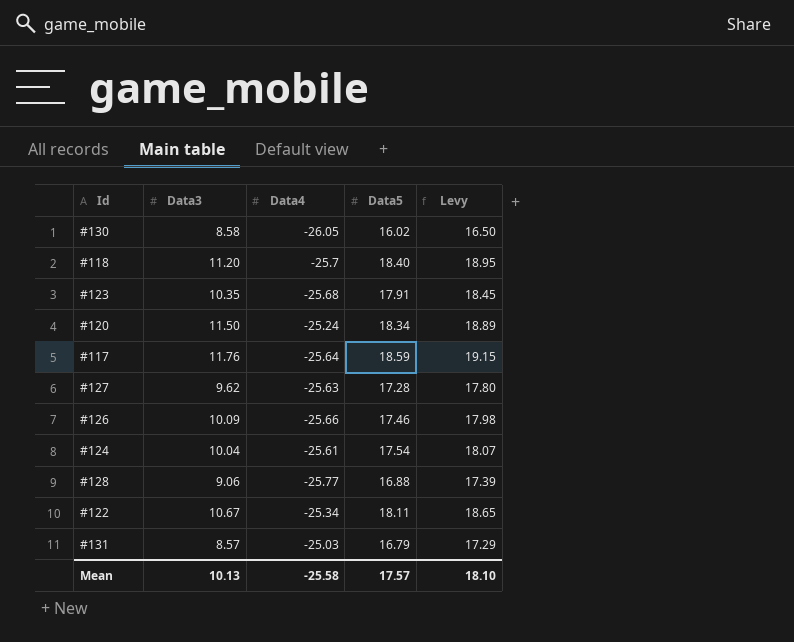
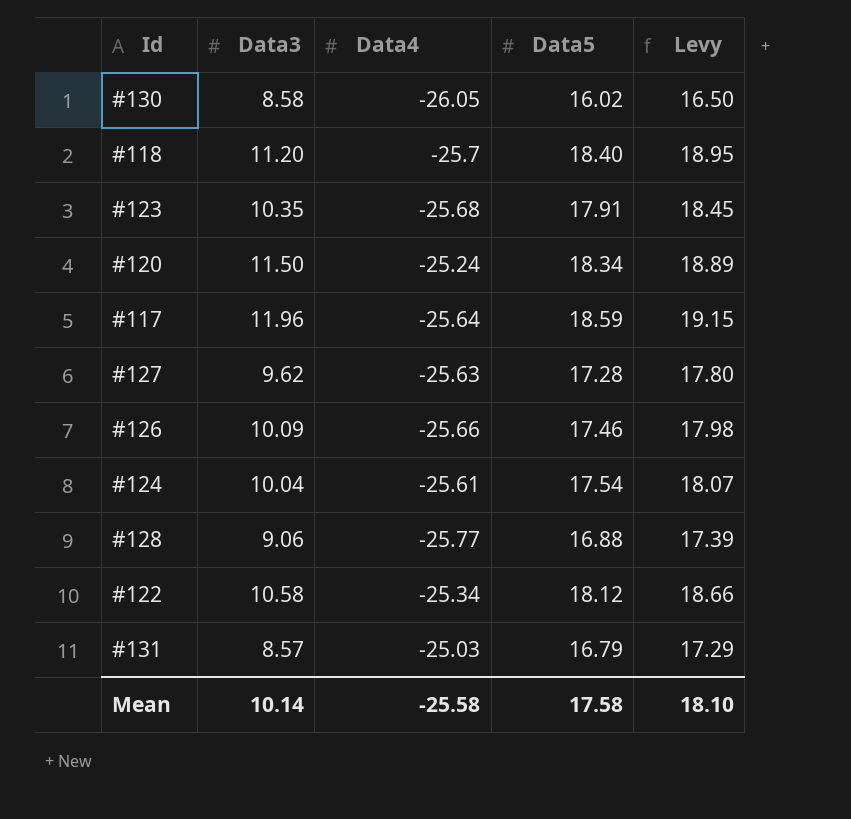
#117 | Data3: 11.76 -> 11.96
#122 | Data3: 10.67 -> 10.58
#122 | Data5: 18.11 -> 18.12
#122 | Levy: 18.65 -> 18.66
Mean | Data3: 10.13 -> 10.14
Mean | Data5: 17.57 -> 17.58

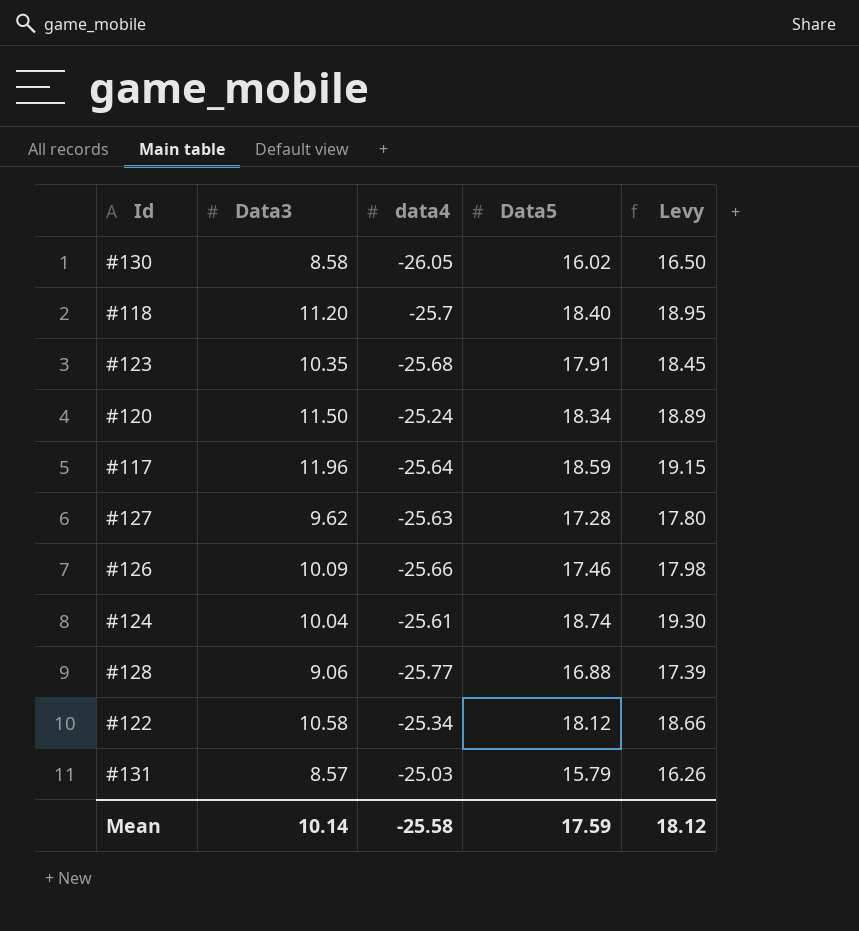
column name: Data4 -> data4
#124 | Data5: 17.54 -> 18.74
#124 | Levy: 18.07 -> 19.30
#131 | Data5: 16.79 -> 15.79
#131 | Levy: 17.29 -> 16.26
Mean | Data5: 17.58 -> 17.59
Mean | Levy: 18.10 -> 18.12

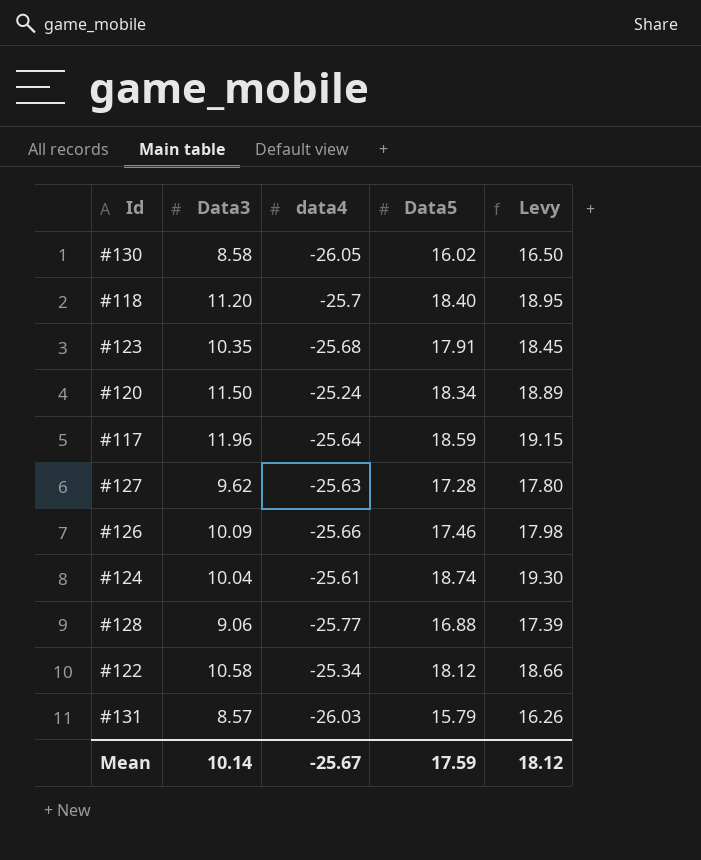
#131 | data4: -25.03 -> -26.03
Mean | data4: -25.58 -> -25.67

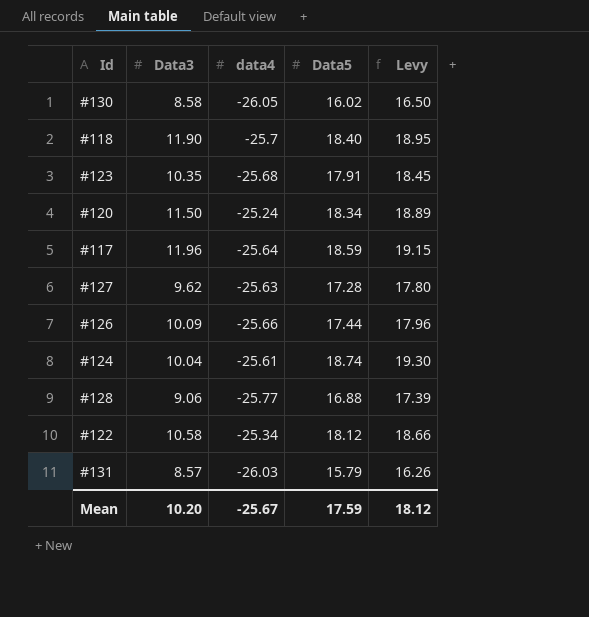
#118 | Data3: 11.20 -> 11.90
#126 | Data5: 17.46 -> 17.44
#126 | Levy: 17.98 -> 17.96
Mean | Data3: 10.14 -> 10.20

